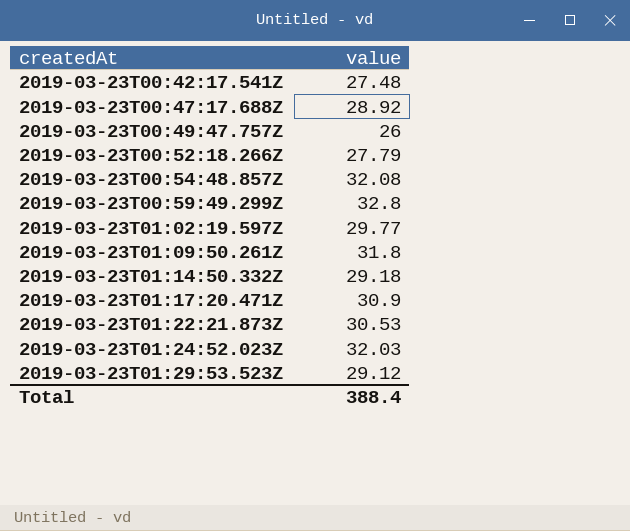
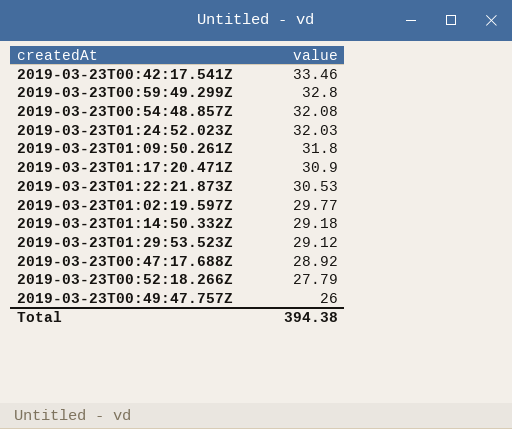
row order: createdAt ascending -> value descending
2019-03-23T00:42:17.541Z | value: 27.48 -> 33.46
Total | value: 388.4 -> 394.38

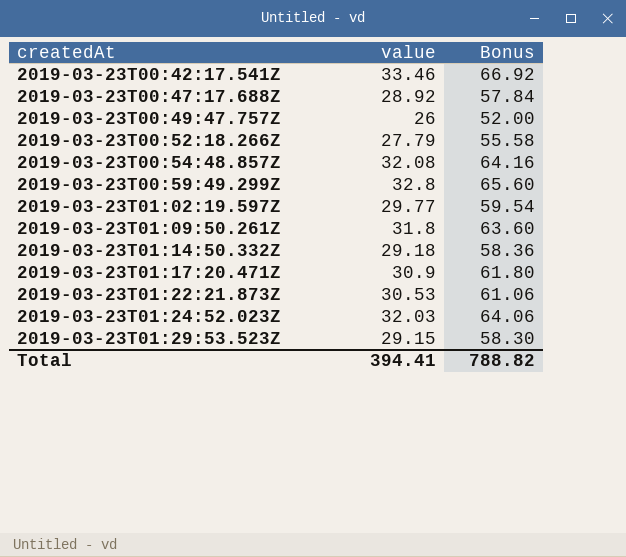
row order: value descending -> createdAt ascending
column Bonus | formula: none -> [value] * 2
2019-03-23T01:29:53.523Z | value: 29.12 -> 29.15
Total | value: 394.38 -> 394.41

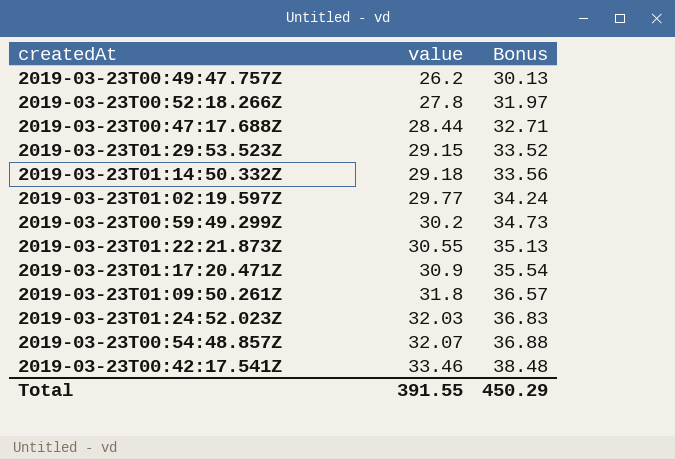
row order: createdAt ascending -> value ascending
column Bonus | formula: [value] * 2 -> [value] * 1.15
2019-03-23T00:49:47.757Z | value: 26 -> 26.2
2019-03-23T00:52:18.266Z | value: 27.79 -> 27.8
2019-03-23T00:47:17.688Z | value: 28.92 -> 28.44
2019-03-23T00:59:49.299Z | value: 32.8 -> 30.2
2019-03-23T01:22:21.873Z | value: 30.53 -> 30.55
2019-03-23T00:54:48.857Z | value: 32.08 -> 32.07
Total | value: 394.41 -> 391.55
Total | Bonus: 788.82 -> 450.29

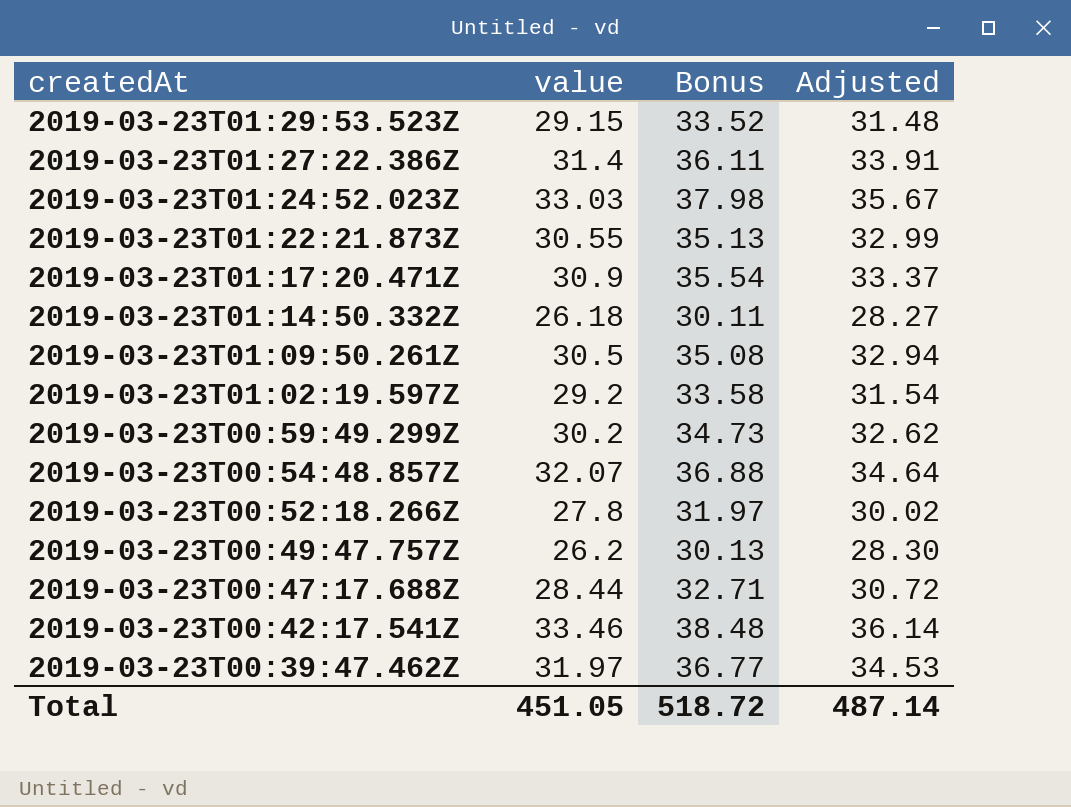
row order: value ascending -> createdAt descending
column Adjusted | formula: none -> [value] * 1.08
row 2019-03-23T01:27:22.386Z: none -> 31.4 | 36.11 | 33.91
2019-03-23T01:24:52.023Z | value: 32.03 -> 33.03
2019-03-23T01:24:52.023Z | Bonus: 36.83 -> 37.98
2019-03-23T01:14:50.332Z | value: 29.18 -> 26.18
2019-03-23T01:14:50.332Z | Bonus: 33.56 -> 30.11
2019-03-23T01:09:50.261Z | value: 31.8 -> 30.5
2019-03-23T01:09:50.261Z | Bonus: 36.57 -> 35.08
2019-03-23T01:02:19.597Z | value: 29.77 -> 29.2
2019-03-23T01:02:19.597Z | Bonus: 34.24 -> 33.58
row 2019-03-23T00:39:47.462Z: none -> 31.97 | 36.77 | 34.53
Total | value: 391.55 -> 451.05
Total | Bonus: 450.29 -> 518.72

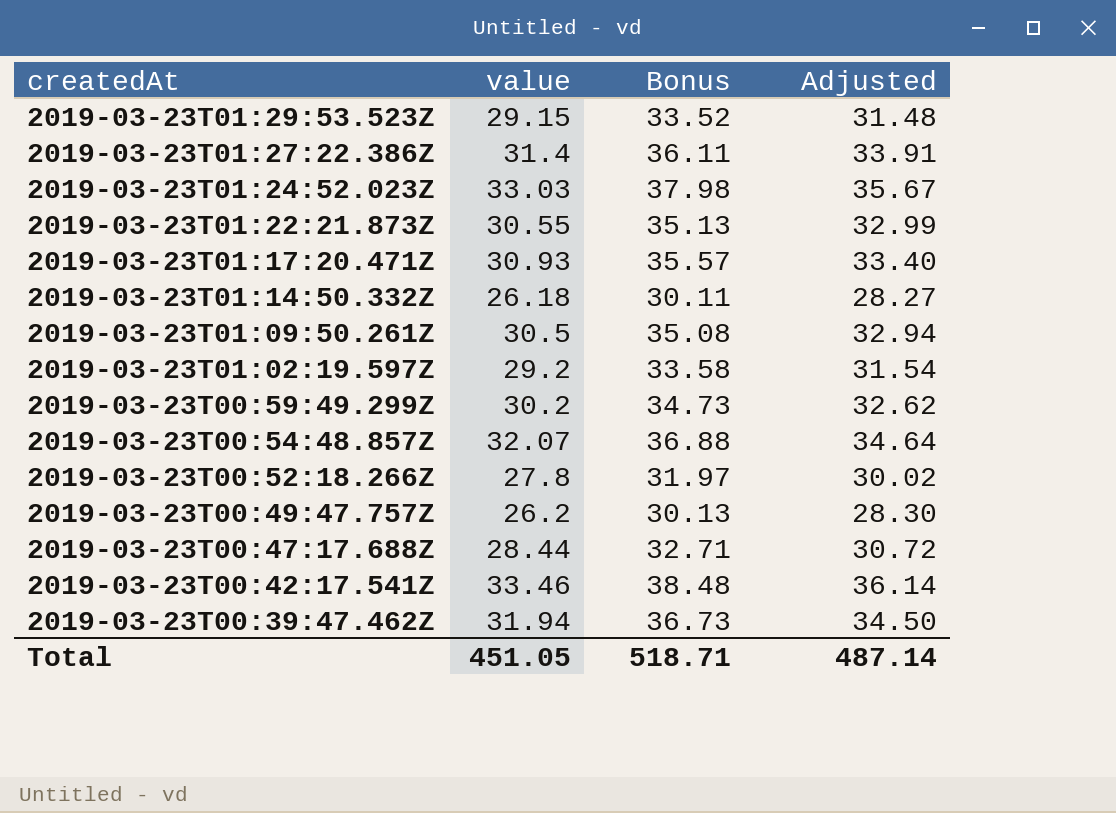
2019-03-23T01:17:20.471Z | value: 30.9 -> 30.93
2019-03-23T01:17:20.471Z | Bonus: 35.54 -> 35.57
2019-03-23T01:17:20.471Z | Adjusted: 33.37 -> 33.40
2019-03-23T00:39:47.462Z | value: 31.97 -> 31.94
2019-03-23T00:39:47.462Z | Bonus: 36.77 -> 36.73
2019-03-23T00:39:47.462Z | Adjusted: 34.53 -> 34.50
Total | Bonus: 518.72 -> 518.71

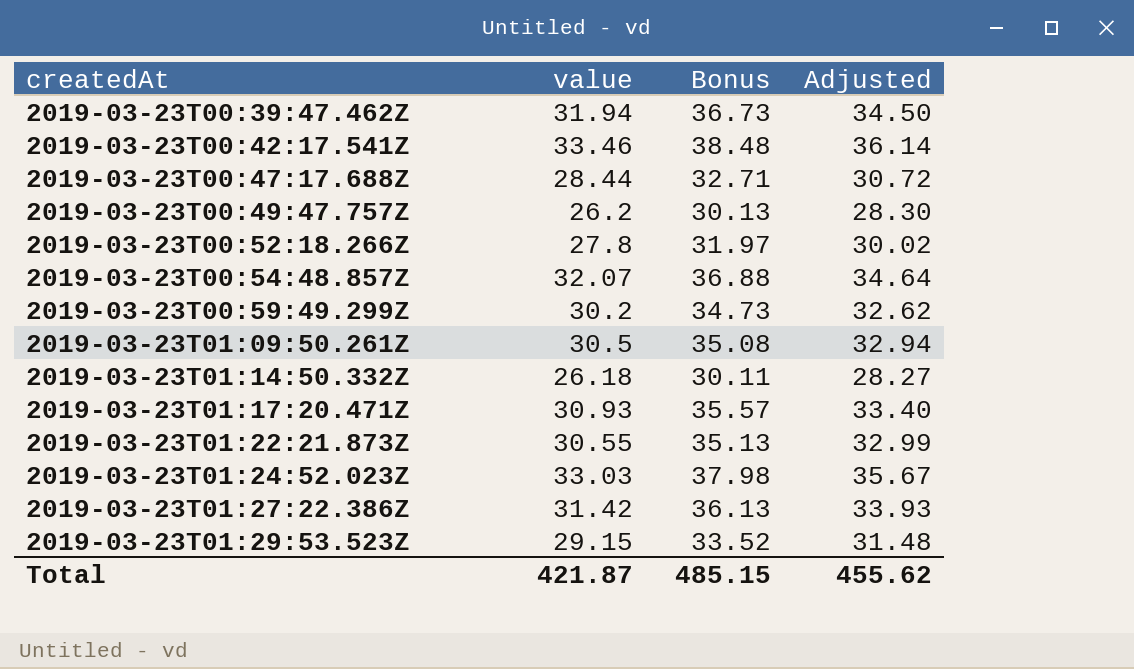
row order: createdAt descending -> createdAt ascending
row 2019-03-23T01:02:19.597Z: 29.2 | 33.58 | 31.54 -> none
2019-03-23T01:27:22.386Z | value: 31.4 -> 31.42
2019-03-23T01:27:22.386Z | Bonus: 36.11 -> 36.13
2019-03-23T01:27:22.386Z | Adjusted: 33.91 -> 33.93
Total | value: 451.05 -> 421.87
Total | Bonus: 518.71 -> 485.15
Total | Adjusted: 487.14 -> 455.62

